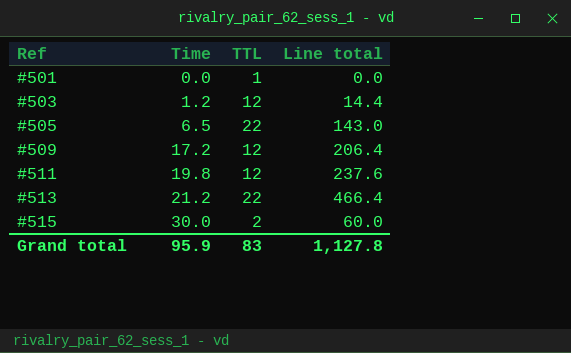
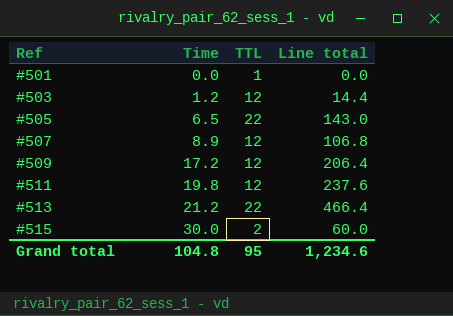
row #507: none -> 8.9 | 12 | 106.8
Grand total | Time: 95.9 -> 104.8
Grand total | TTL: 83 -> 95
Grand total | Line total: 1,127.8 -> 1,234.6

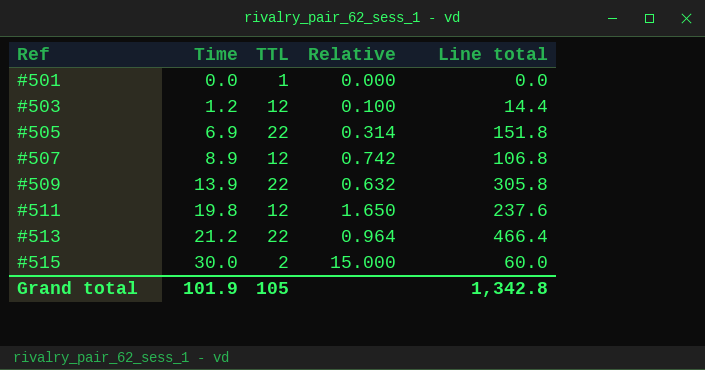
column Relative | formula: none -> [Time] / [TTL]
#505 | Time: 6.5 -> 6.9
#505 | Line total: 143.0 -> 151.8
#509 | Time: 17.2 -> 13.9
#509 | TTL: 12 -> 22
#509 | Line total: 206.4 -> 305.8
Grand total | Time: 104.8 -> 101.9
Grand total | TTL: 95 -> 105
Grand total | Line total: 1,234.6 -> 1,342.8

